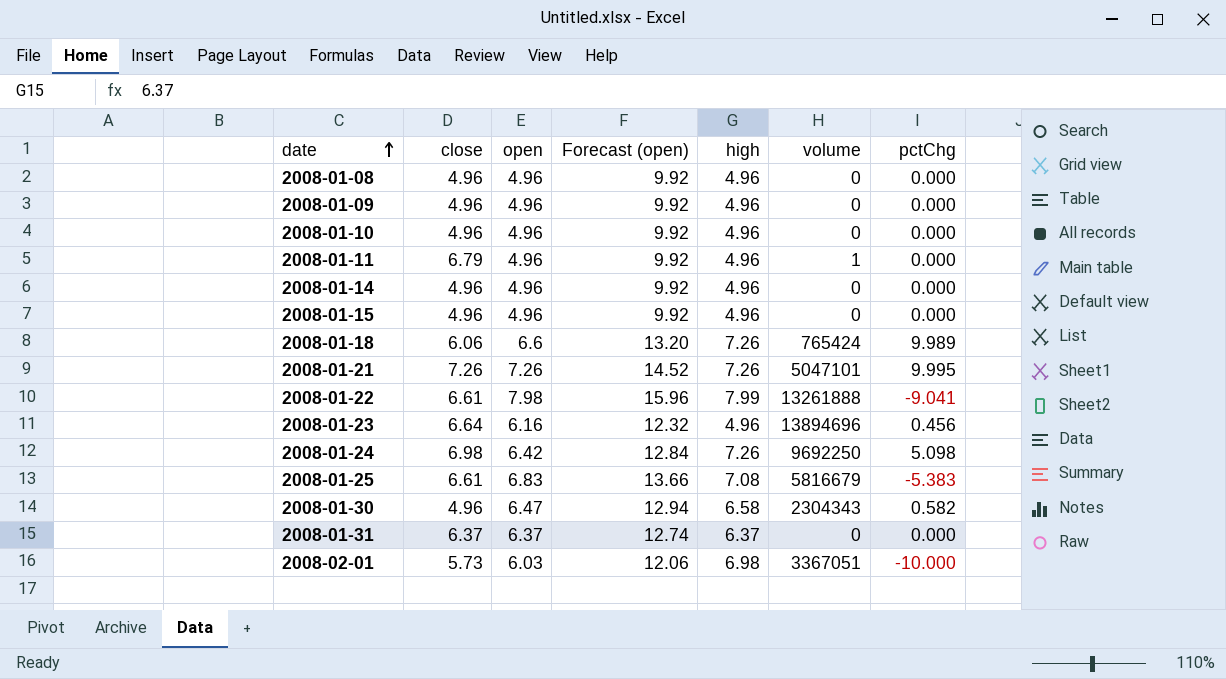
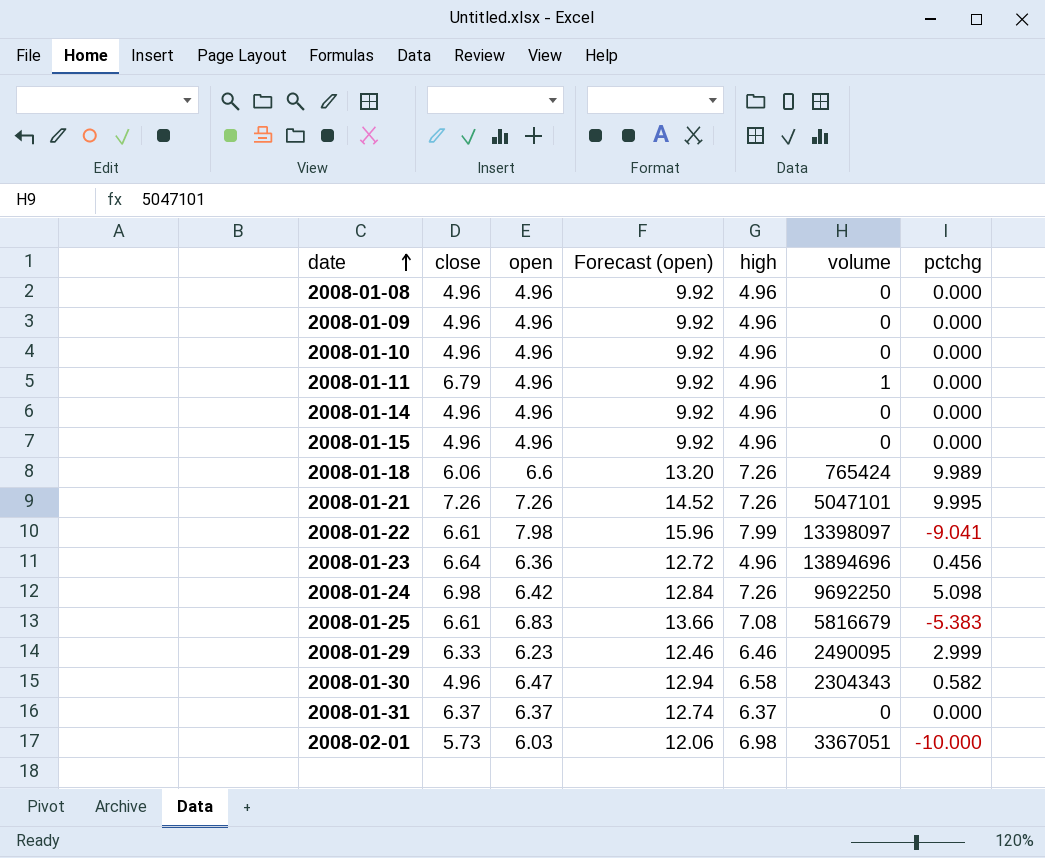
column name: pctChg -> pctchg
2008-01-22 | volume: 13261888 -> 13398097
2008-01-23 | open: 6.16 -> 6.36
2008-01-23 | Forecast (open): 12.32 -> 12.72
row 2008-01-29: none -> 6.33 | 6.23 | 12.46 | 6.46 | 2490095 | 2.999

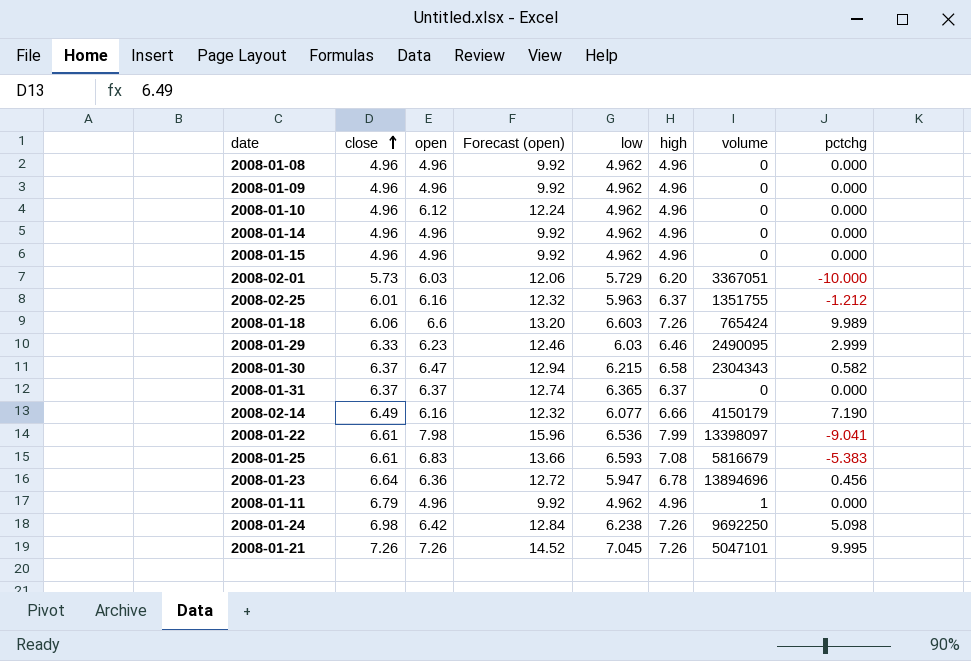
row order: date ascending -> close ascending
column low | position: none -> 5
2008-01-10 | open: 4.96 -> 6.12
2008-01-10 | Forecast (open): 9.92 -> 12.24
2008-02-01 | high: 6.98 -> 6.20
row 2008-02-25: none -> 6.01 | 6.16 | 12.32 | 5.963 | 6.37 | 1351755 | -1.212
2008-01-30 | close: 4.96 -> 6.37
row 2008-02-14: none -> 6.49 | 6.16 | 12.32 | 6.077 | 6.66 | 4150179 | 7.190
2008-01-23 | high: 4.96 -> 6.78

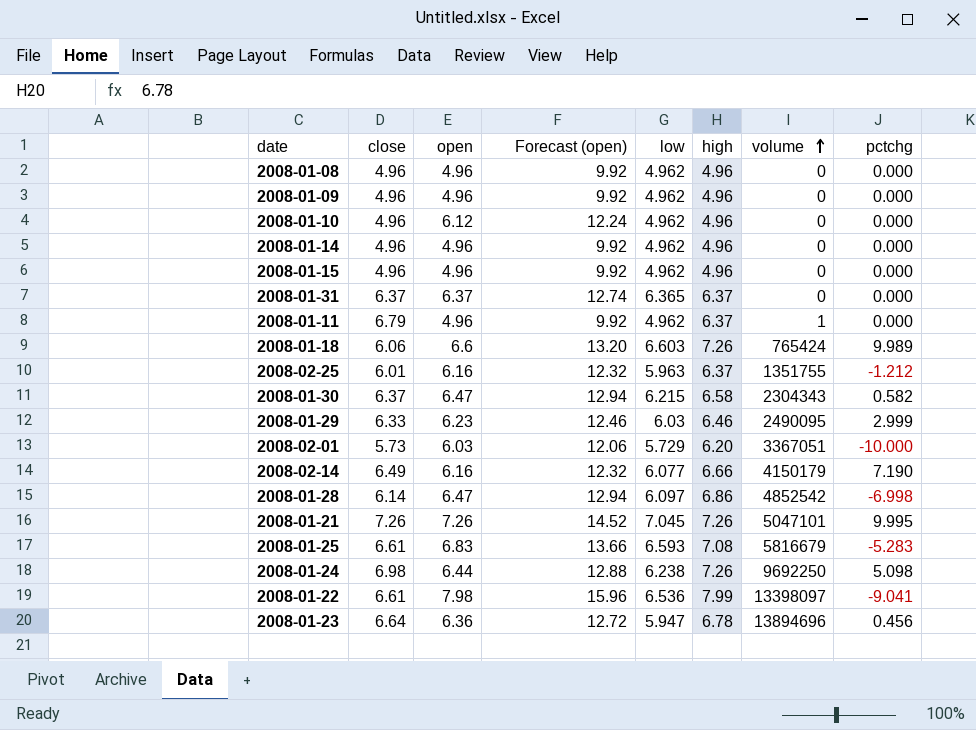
row order: close ascending -> volume ascending
2008-01-11 | high: 4.96 -> 6.37
row 2008-01-28: none -> 6.14 | 6.47 | 12.94 | 6.097 | 6.86 | 4852542 | -6.998
2008-01-25 | pctchg: -5.383 -> -5.283
2008-01-24 | open: 6.42 -> 6.44
2008-01-24 | Forecast (open): 12.84 -> 12.88

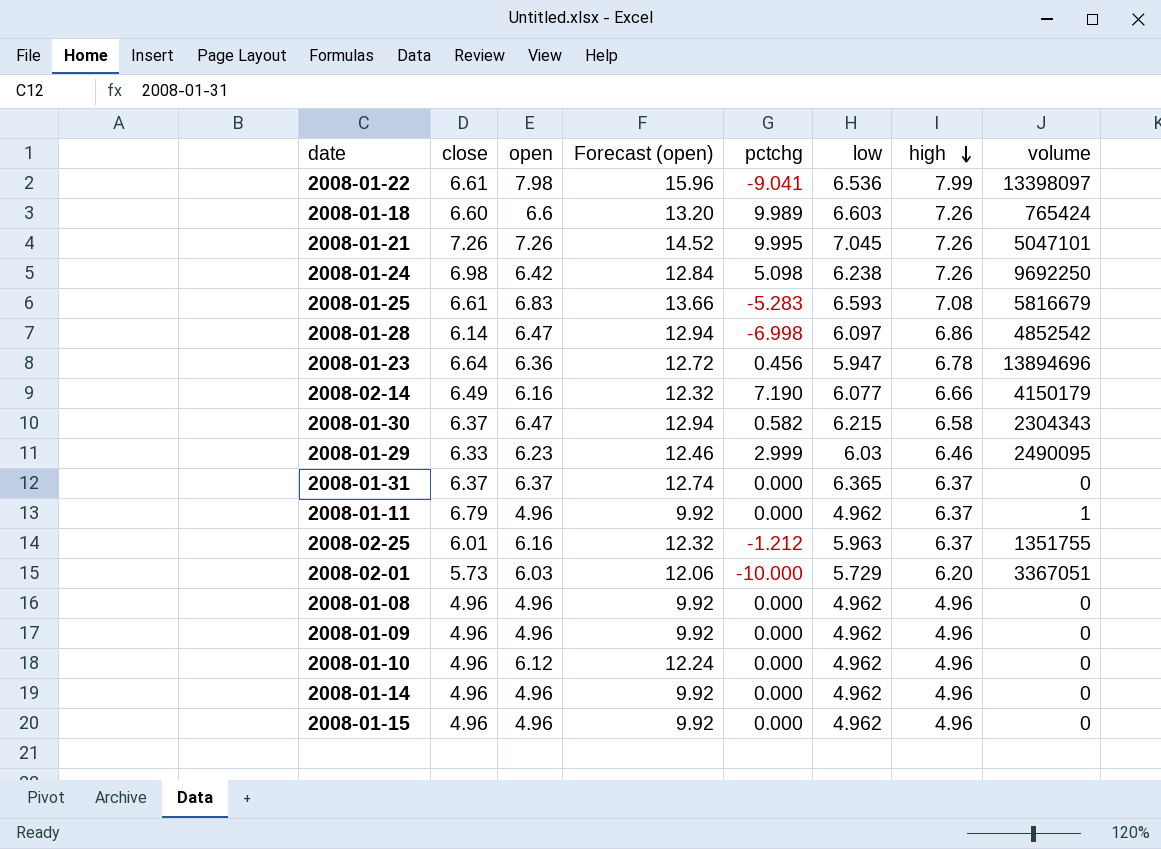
row order: volume ascending -> high descending
column pctchg | position: 8 -> 5
2008-01-18 | close: 6.06 -> 6.60
2008-01-24 | open: 6.44 -> 6.42
2008-01-24 | Forecast (open): 12.88 -> 12.84

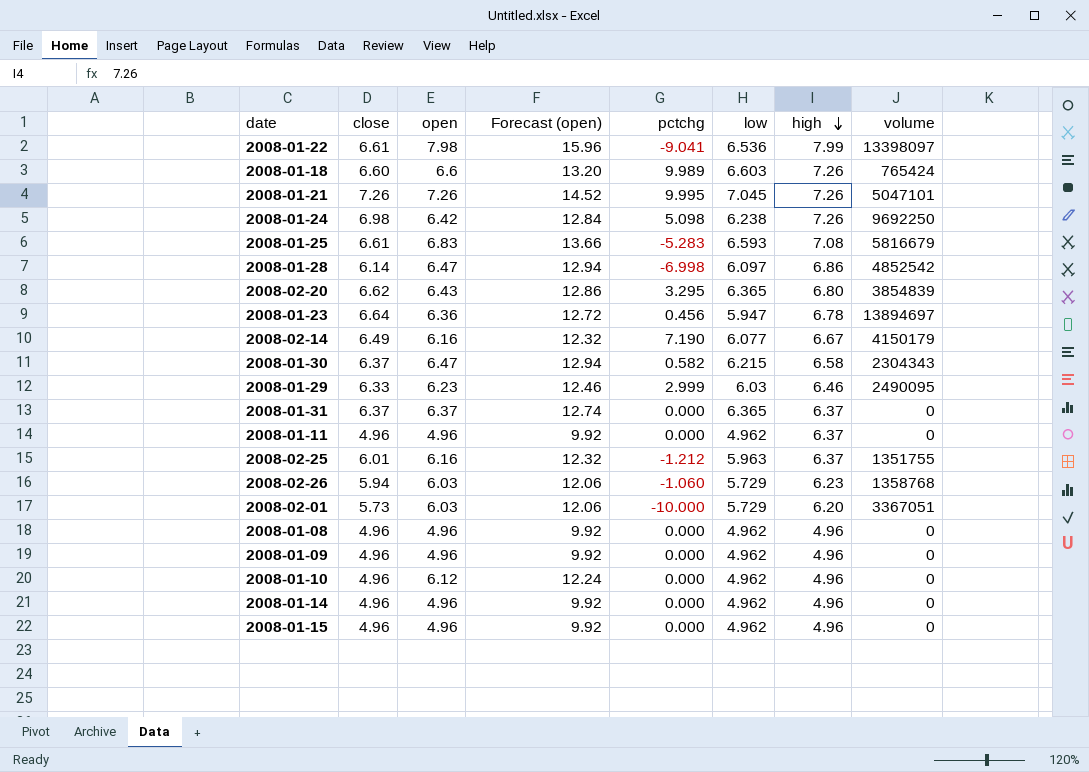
row 2008-02-20: none -> 6.62 | 6.43 | 12.86 | 3.295 | 6.365 | 6.80 | 3854839
2008-01-23 | volume: 13894696 -> 13894697
2008-02-14 | high: 6.66 -> 6.67
2008-01-11 | close: 6.79 -> 4.96
2008-01-11 | volume: 1 -> 0
row 2008-02-26: none -> 5.94 | 6.03 | 12.06 | -1.060 | 5.729 | 6.23 | 1358768

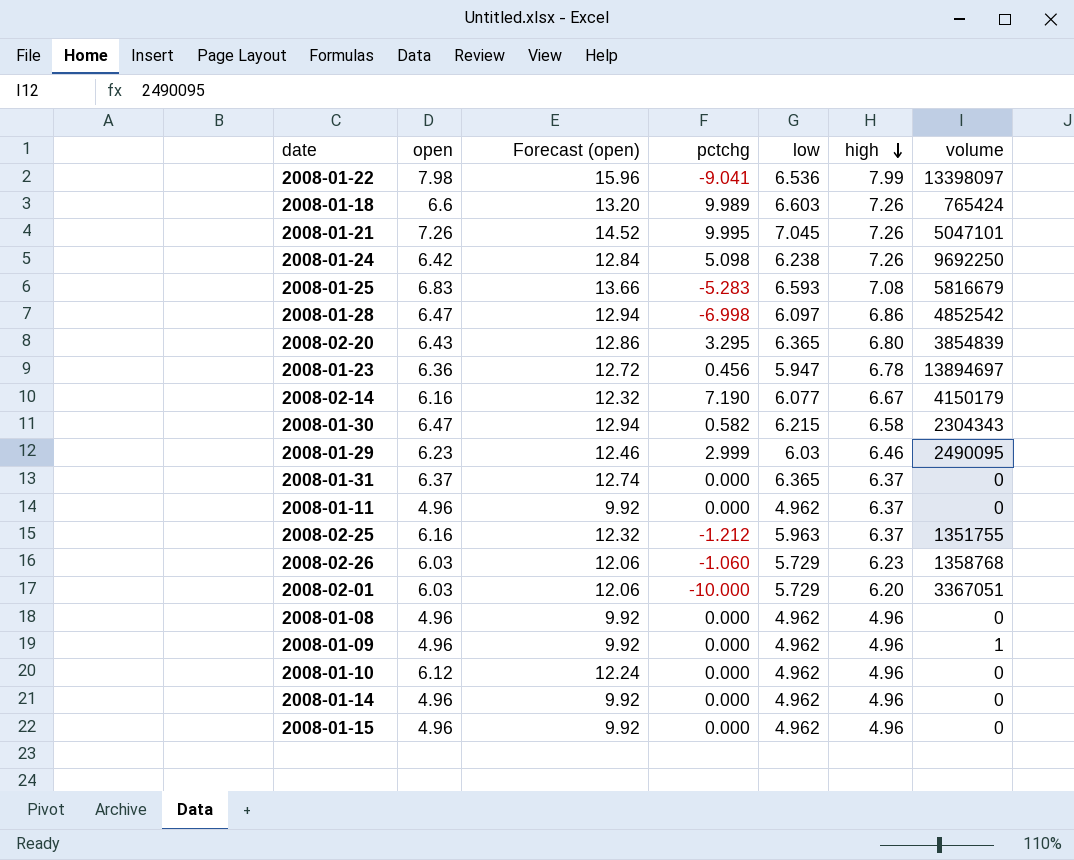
column close | position: 2 -> none
2008-01-09 | volume: 0 -> 1

